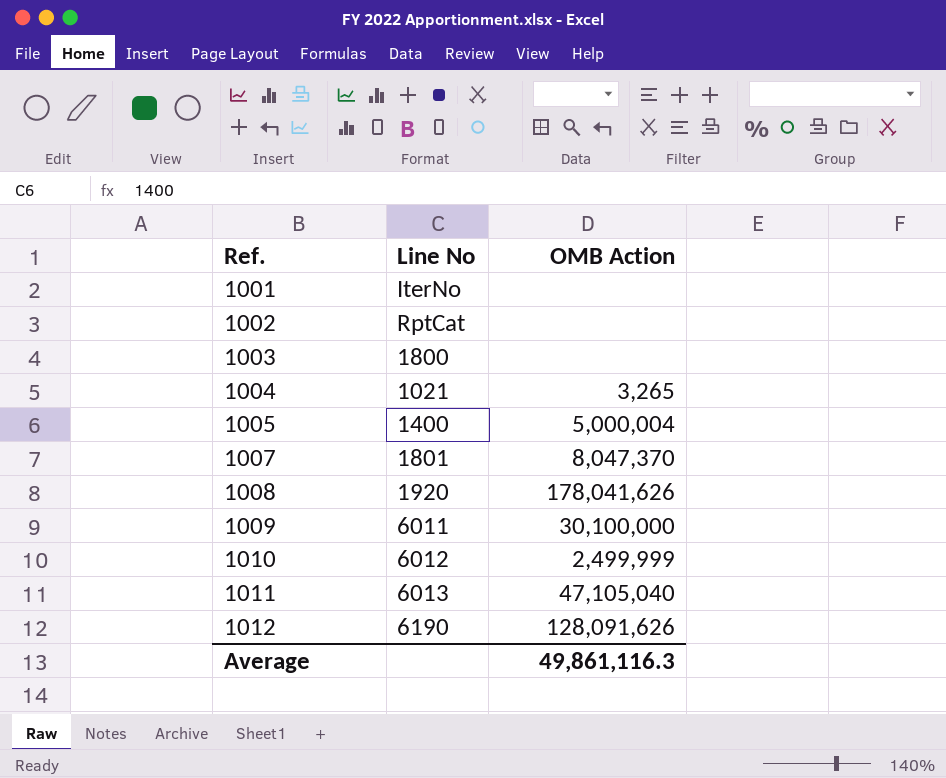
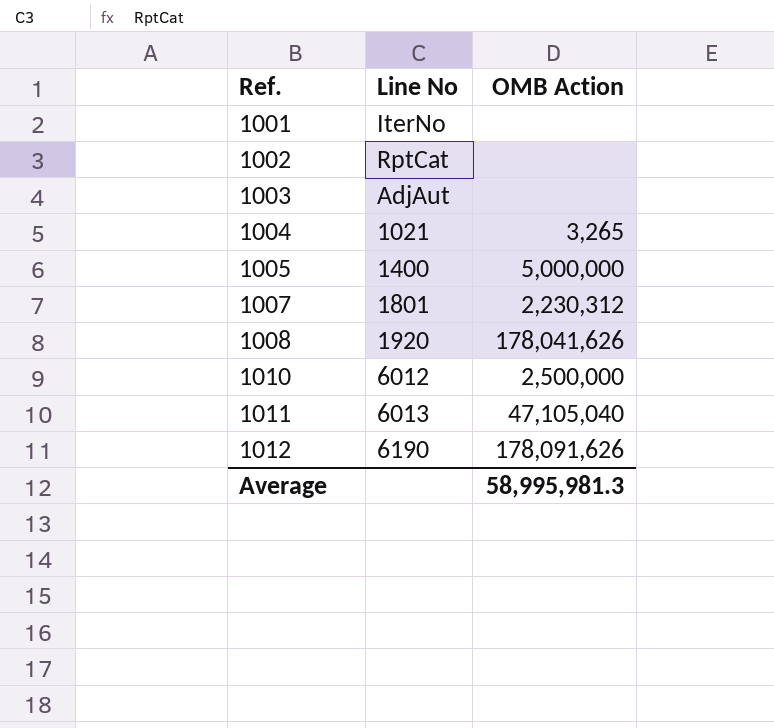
row 1009: 6011 | 30,100,000 -> none
1003 | Line No: 1800 -> AdjAut
1005 | OMB Action: 5,000,004 -> 5,000,000
1007 | OMB Action: 8,047,370 -> 2,230,312
1010 | OMB Action: 2,499,999 -> 2,500,000
1012 | OMB Action: 128,091,626 -> 178,091,626
Average | OMB Action: 49,861,116.3 -> 58,995,981.3

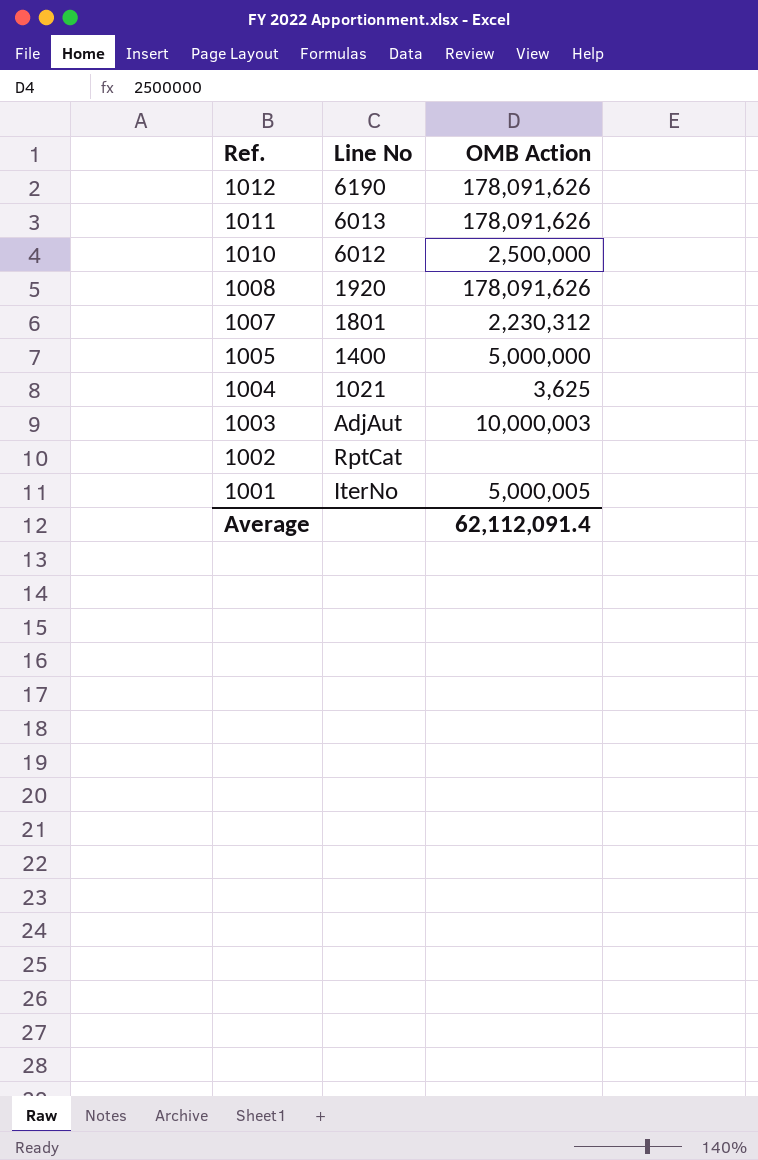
row order: Ref. ascending -> Ref. descending
1011 | OMB Action: 47,105,040 -> 178,091,626
1008 | OMB Action: 178,041,626 -> 178,091,626
1004 | OMB Action: 3,265 -> 3,625
1003 | OMB Action: none -> 10,000,003
1001 | OMB Action: none -> 5,000,005
Average | OMB Action: 58,995,981.3 -> 62,112,091.4

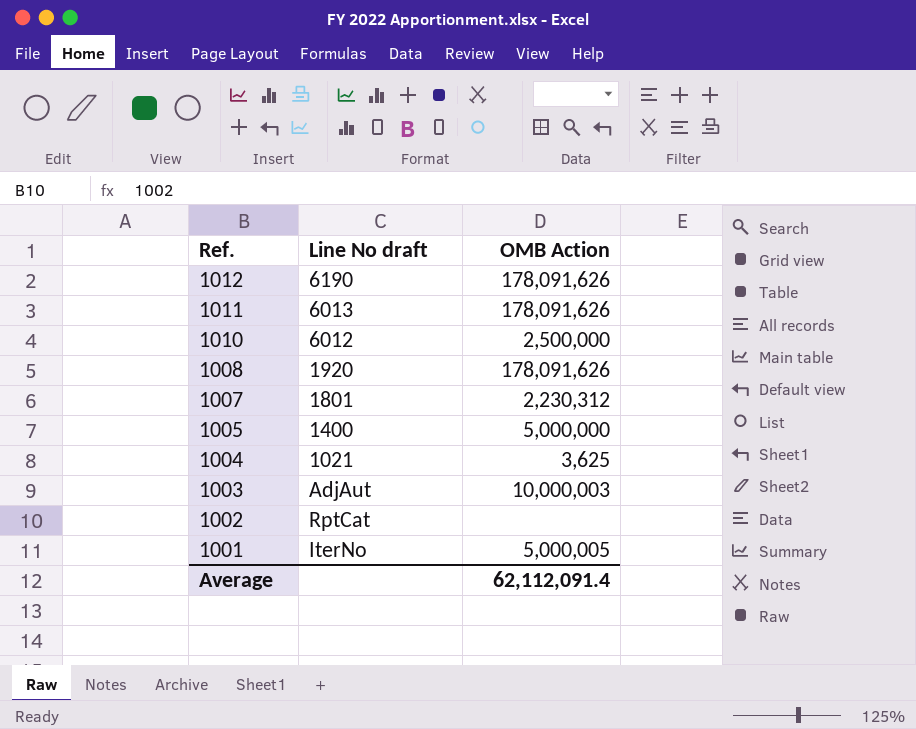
column name: Line No -> Line No draft

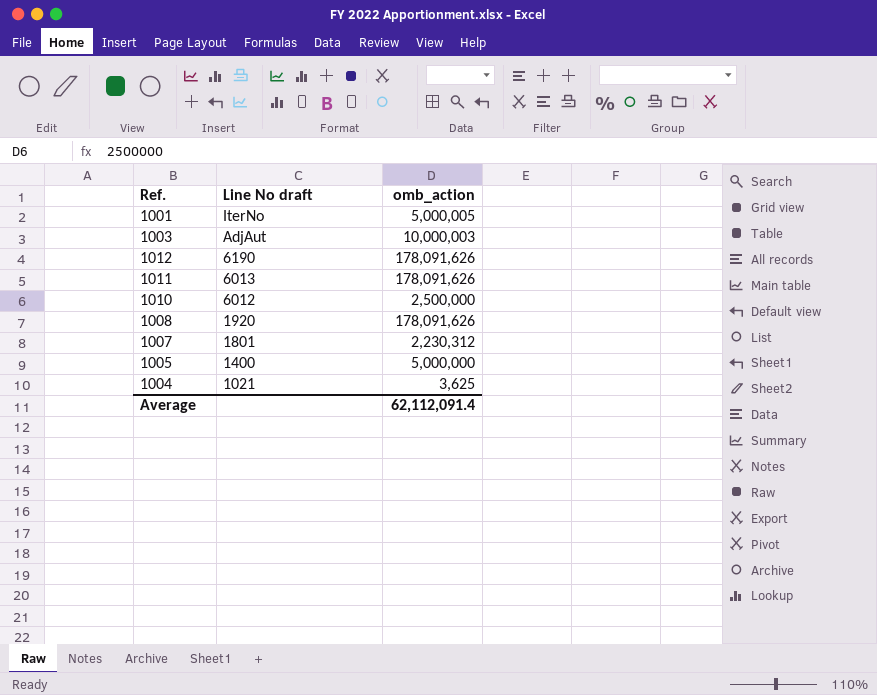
row order: Ref. descending -> Line No draft descending
column name: OMB Action -> omb_action
row 1002: RptCat | none -> none

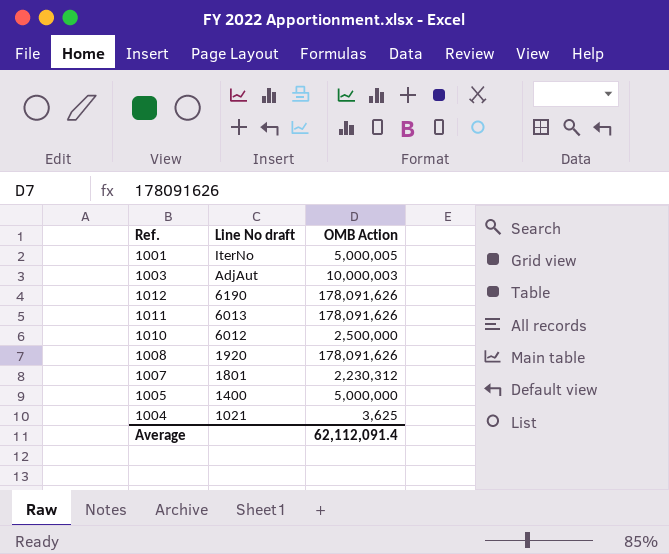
column name: omb_action -> OMB Action

